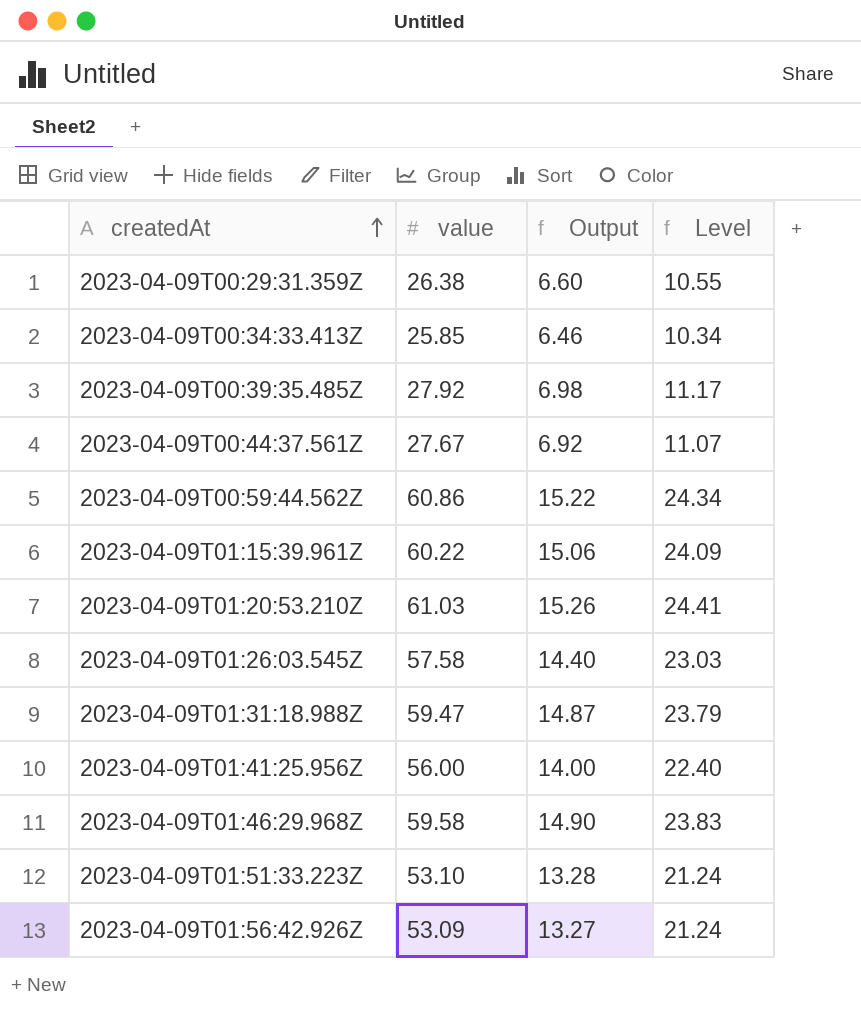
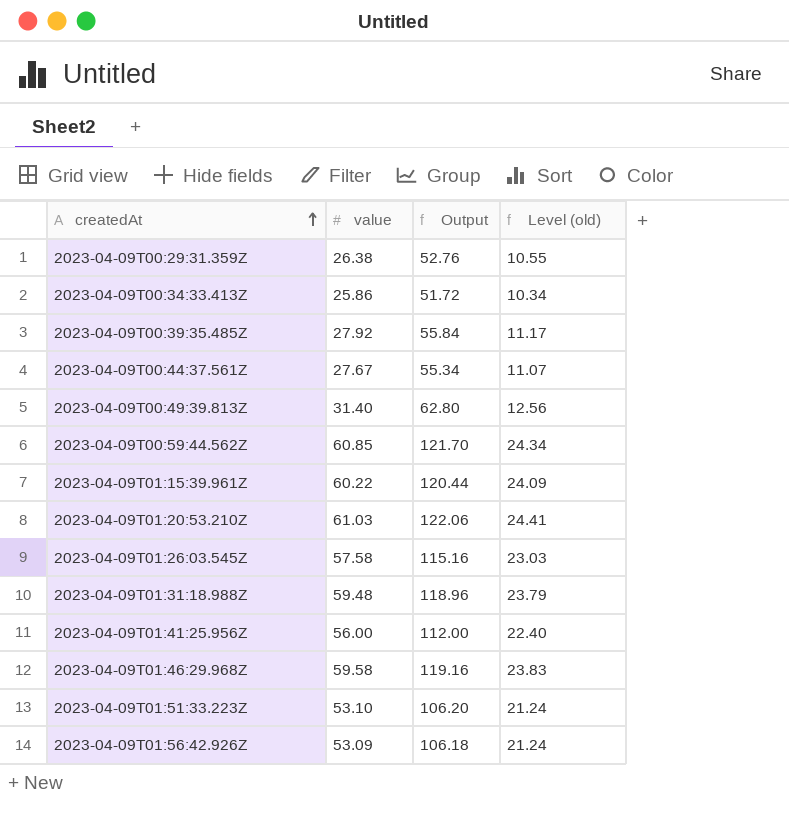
column Output | formula: [value] * 0.25 -> [value] * 2
column name: Level -> Level (old)
2023-04-09T00:34:33.413Z | value: 25.85 -> 25.86
row 2023-04-09T00:49:39.813Z: none -> 31.40 | 62.80 | 12.56
2023-04-09T00:59:44.562Z | value: 60.86 -> 60.85
2023-04-09T01:31:18.988Z | value: 59.47 -> 59.48

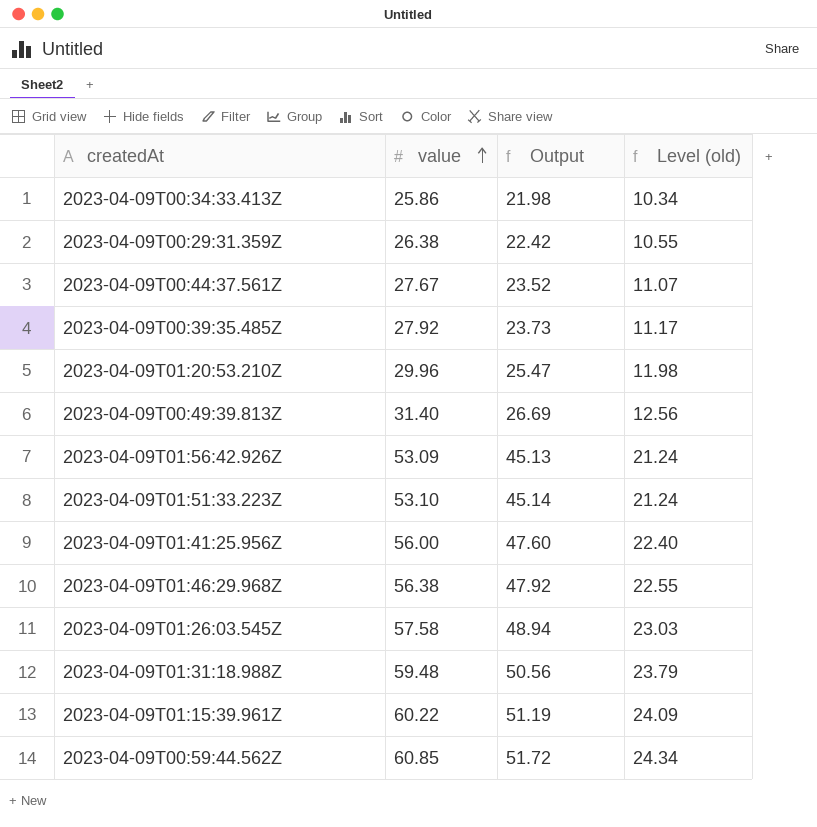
row order: createdAt ascending -> value ascending
column Output | formula: [value] * 2 -> [value] * 0.85
2023-04-09T01:20:53.210Z | value: 61.03 -> 29.96
2023-04-09T01:20:53.210Z | Level (old): 24.41 -> 11.98
2023-04-09T01:46:29.968Z | value: 59.58 -> 56.38
2023-04-09T01:46:29.968Z | Level (old): 23.83 -> 22.55

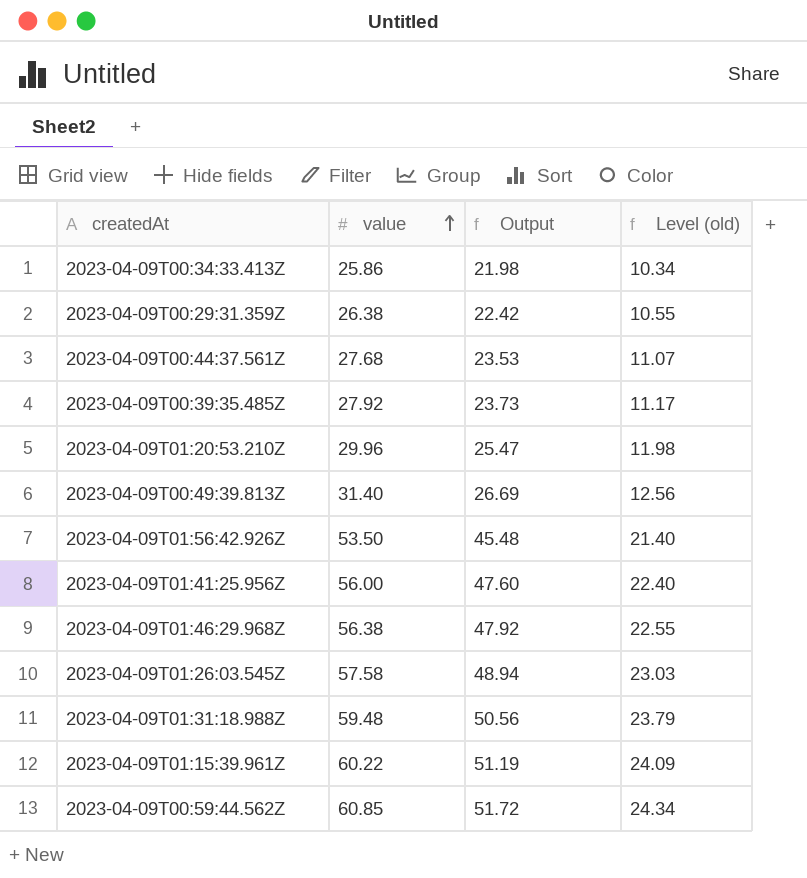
row 2023-04-09T01:51:33.223Z: 53.10 | 45.14 | 21.24 -> none
2023-04-09T00:44:37.561Z | value: 27.67 -> 27.68
2023-04-09T00:44:37.561Z | Output: 23.52 -> 23.53
2023-04-09T01:56:42.926Z | value: 53.09 -> 53.50
2023-04-09T01:56:42.926Z | Output: 45.13 -> 45.48
2023-04-09T01:56:42.926Z | Level (old): 21.24 -> 21.40

